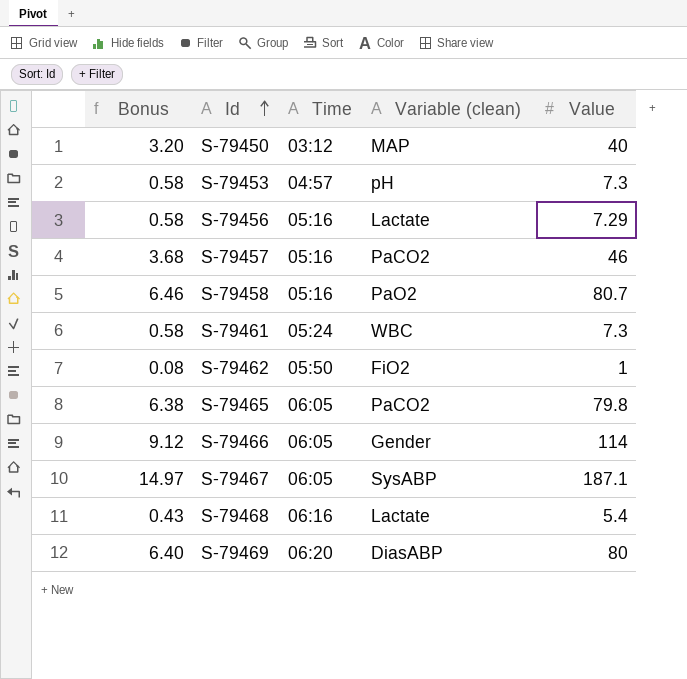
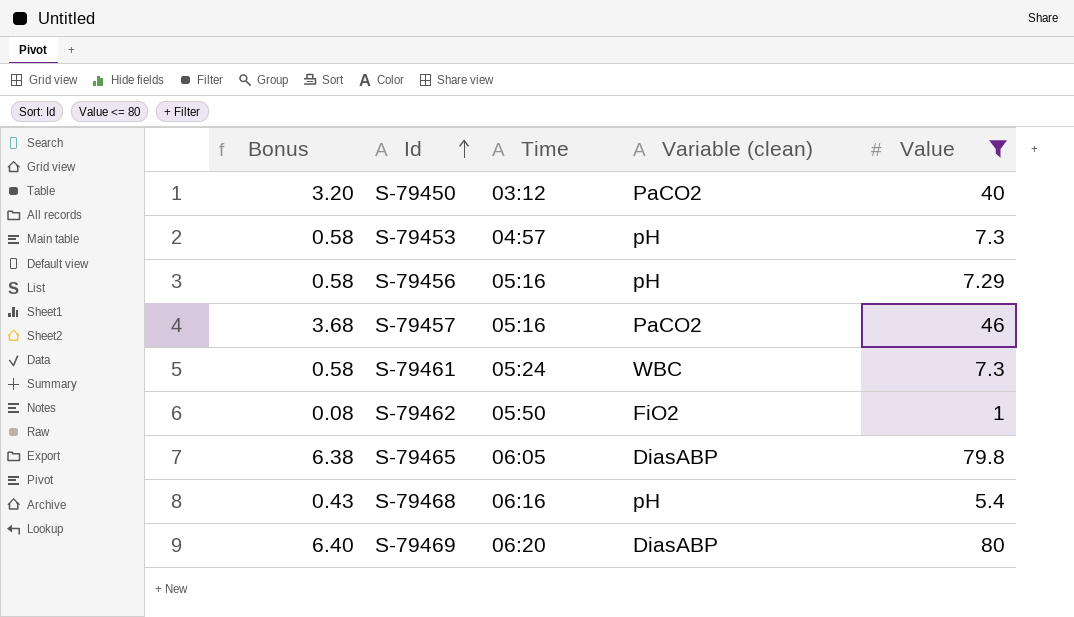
filter: none -> Value <= 80
S-79450 | Variable (clean): MAP -> PaCO2
S-79456 | Variable (clean): Lactate -> pH
S-79465 | Variable (clean): PaCO2 -> DiasABP
S-79468 | Variable (clean): Lactate -> pH

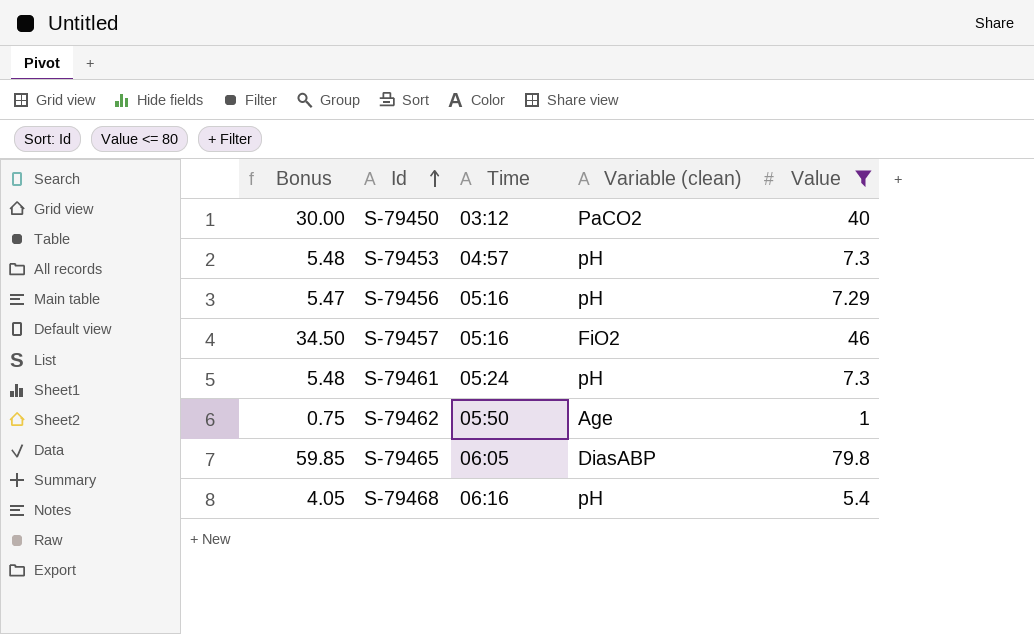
column Bonus | formula: [Value] * 0.08 -> [Value] * 0.75
row S-79469: 6.40 | 06:20 | DiasABP | 80 -> none
S-79457 | Variable (clean): PaCO2 -> FiO2
S-79461 | Variable (clean): WBC -> pH
S-79462 | Variable (clean): FiO2 -> Age

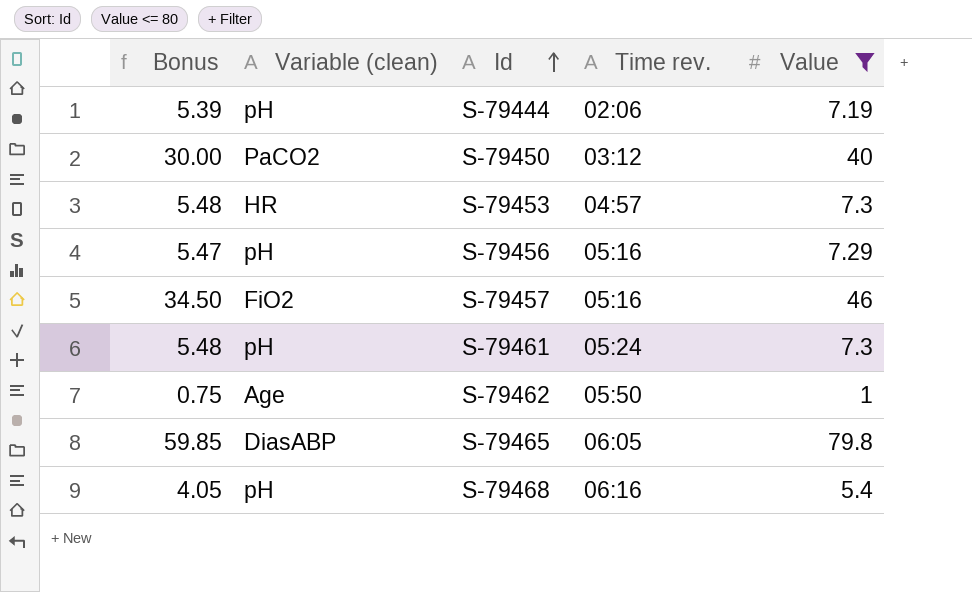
column Variable (clean) | position: 4 -> 2
column name: Time -> Time rev.
row S-79444: none -> 5.39 | pH | 02:06 | 7.19
S-79453 | Variable (clean): pH -> HR

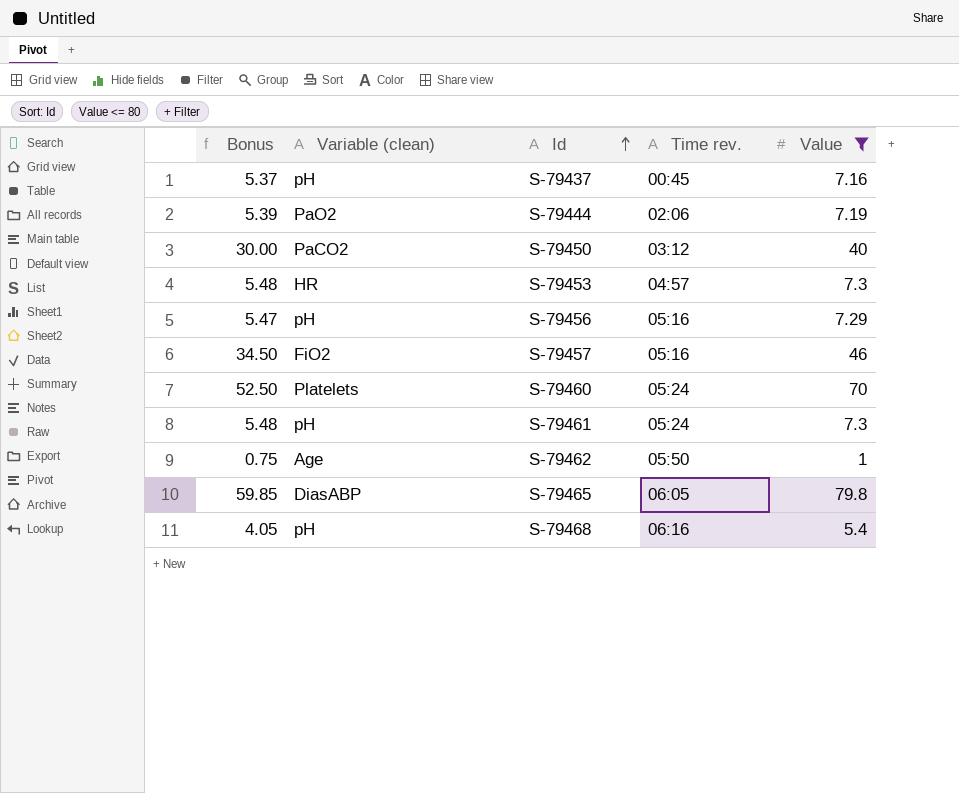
row S-79437: none -> 5.37 | pH | 00:45 | 7.16
S-79444 | Variable (clean): pH -> PaO2
row S-79460: none -> 52.50 | Platelets | 05:24 | 70

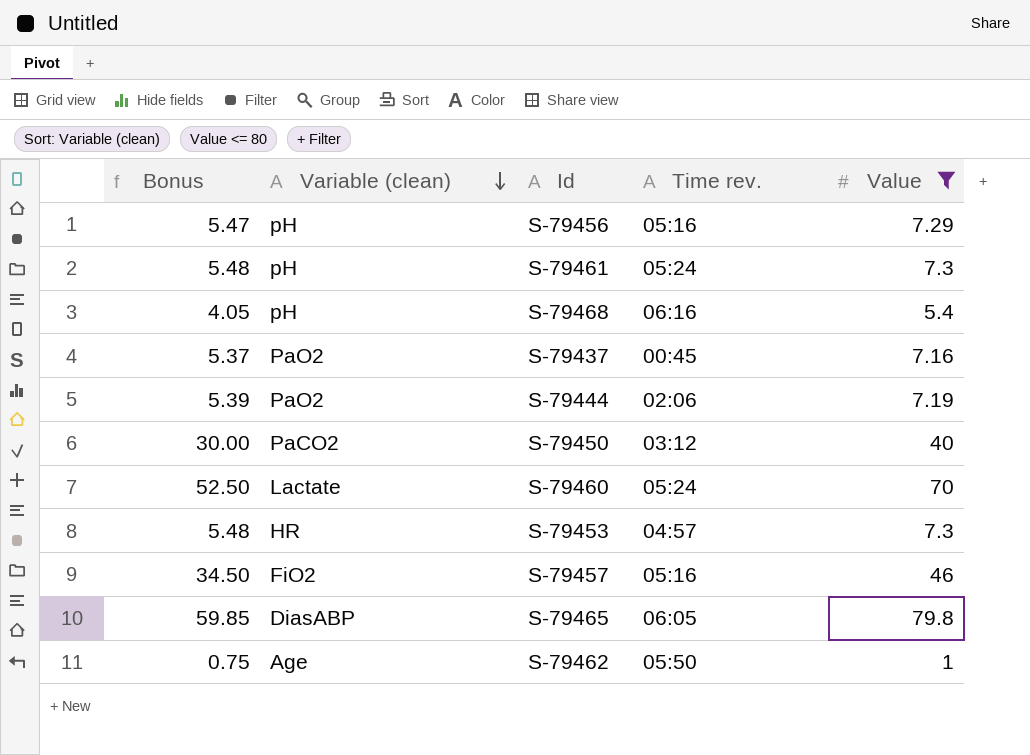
row order: Id ascending -> Variable (clean) descending
S-79437 | Variable (clean): pH -> PaO2
S-79460 | Variable (clean): Platelets -> Lactate

